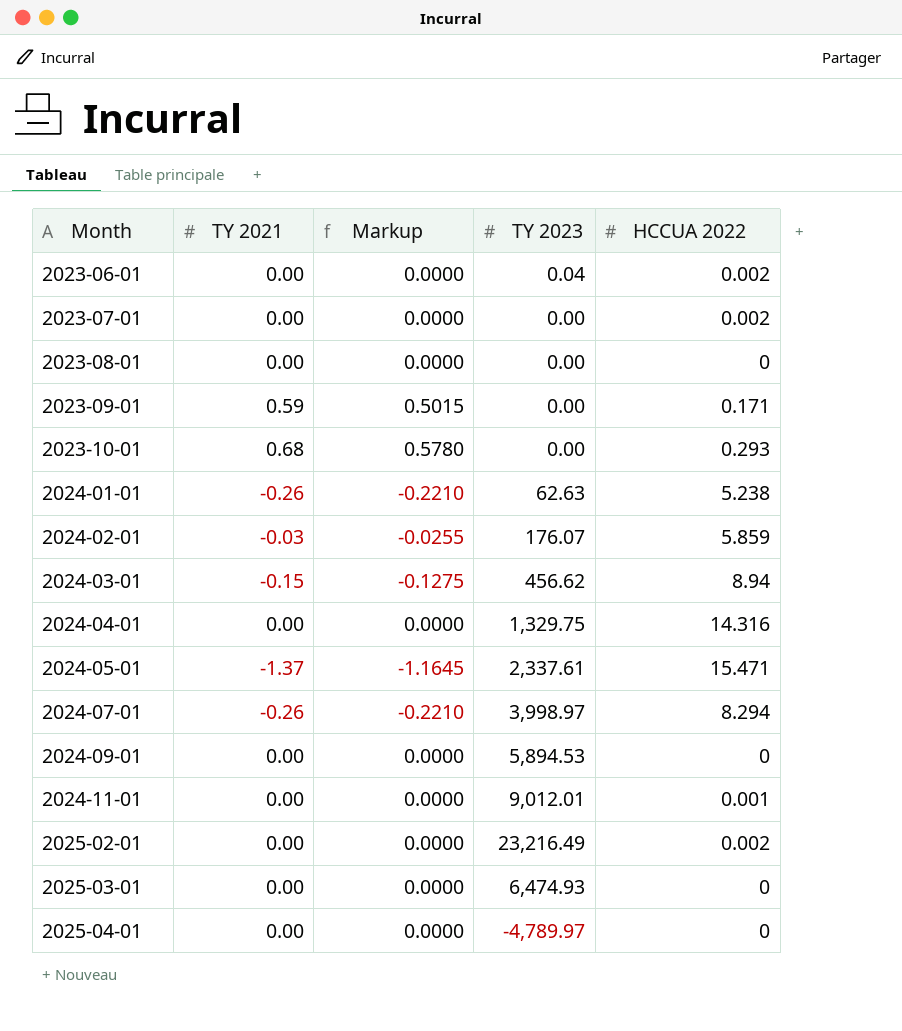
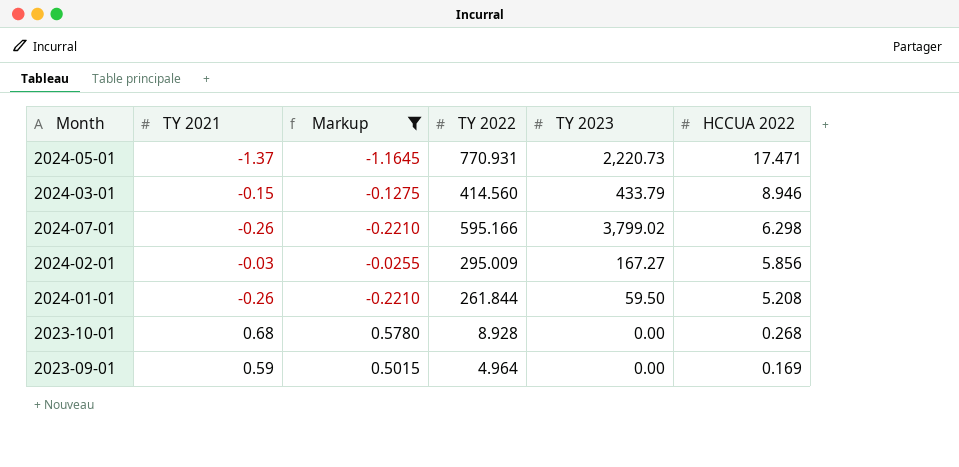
filter: none -> Markup != 0.0000
row order: Month ascending -> HCCUA 2022 descending
column TY 2022 | position: none -> 4
2024-05-01 | TY 2023: 2,337.61 -> 2,220.73
2024-05-01 | HCCUA 2022: 15.471 -> 17.471
2024-03-01 | TY 2023: 456.62 -> 433.79
2024-03-01 | HCCUA 2022: 8.94 -> 8.946
2024-07-01 | TY 2023: 3,998.97 -> 3,799.02
2024-07-01 | HCCUA 2022: 8.294 -> 6.298
2024-02-01 | TY 2023: 176.07 -> 167.27
2024-02-01 | HCCUA 2022: 5.859 -> 5.856
2024-01-01 | TY 2023: 62.63 -> 59.50
2024-01-01 | HCCUA 2022: 5.238 -> 5.208
2023-10-01 | HCCUA 2022: 0.293 -> 0.268
2023-09-01 | HCCUA 2022: 0.171 -> 0.169

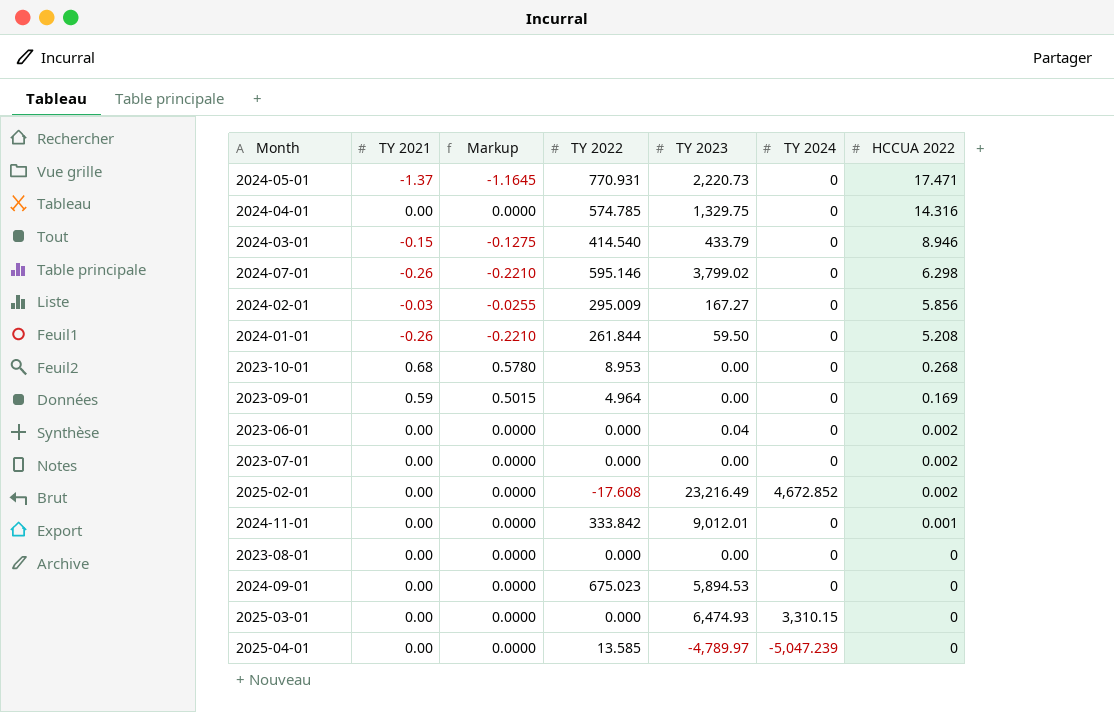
filter: Markup != 0.0000 -> none
column TY 2024 | position: none -> 6
2024-03-01 | TY 2022: 414.560 -> 414.540
2024-07-01 | TY 2022: 595.166 -> 595.146
2023-10-01 | TY 2022: 8.928 -> 8.953

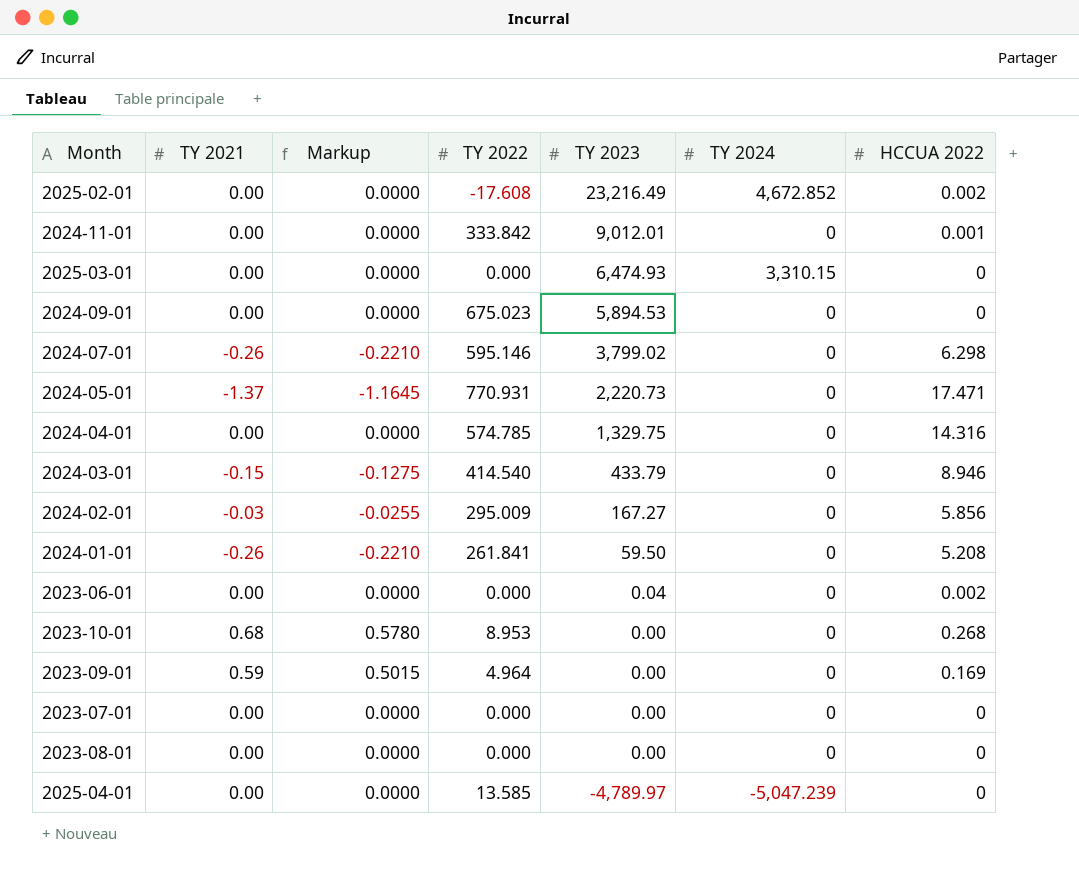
row order: HCCUA 2022 descending -> TY 2023 descending
2024-01-01 | TY 2022: 261.844 -> 261.841
2023-07-01 | HCCUA 2022: 0.002 -> 0

